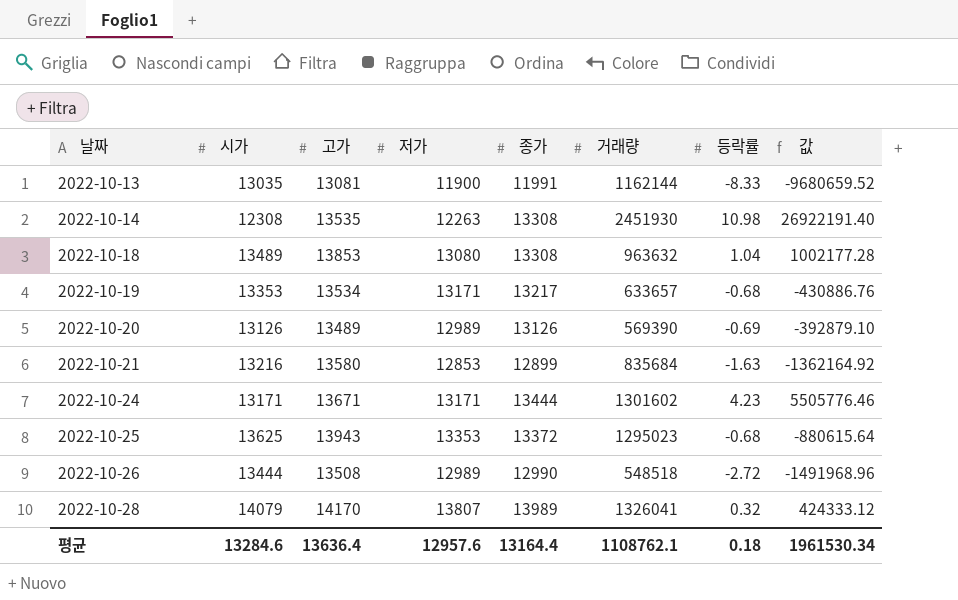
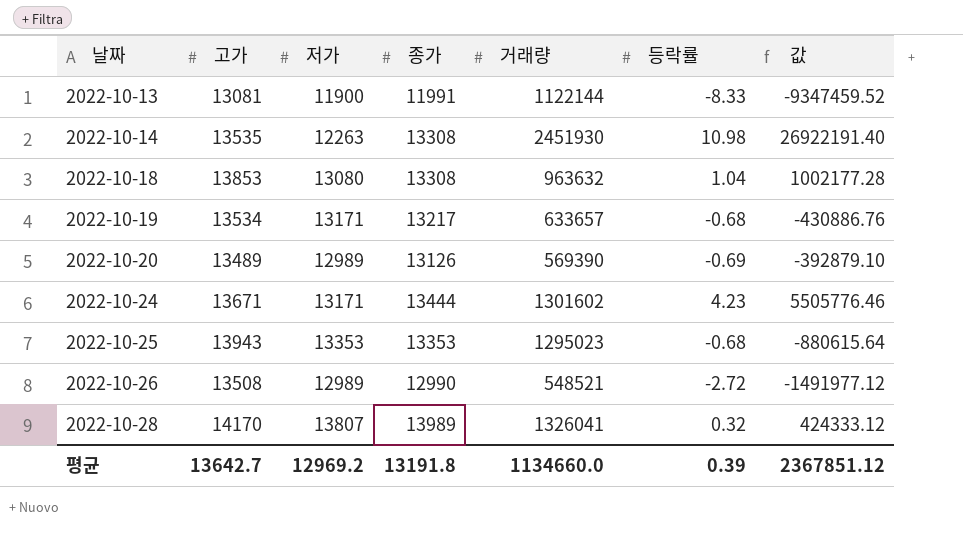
column 시가 | position: 2 -> none
row 2022-10-21: 13216 | 13580 | 12853 | 12899 | 835684 | -1.63 | -1362164.92 -> none
2022-10-13 | 거래량: 1162144 -> 1122144
2022-10-13 | 값: -9680659.52 -> -9347459.52
2022-10-25 | 종가: 13372 -> 13353
2022-10-26 | 거래량: 548518 -> 548521
2022-10-26 | 값: -1491968.96 -> -1491977.12
평균 | 고가: 13636.4 -> 13642.7
평균 | 저가: 12957.6 -> 12969.2
평균 | 종가: 13164.4 -> 13191.8
평균 | 거래량: 1108762.1 -> 1134660.0
평균 | 등락률: 0.18 -> 0.39
평균 | 값: 1961530.34 -> 2367851.12

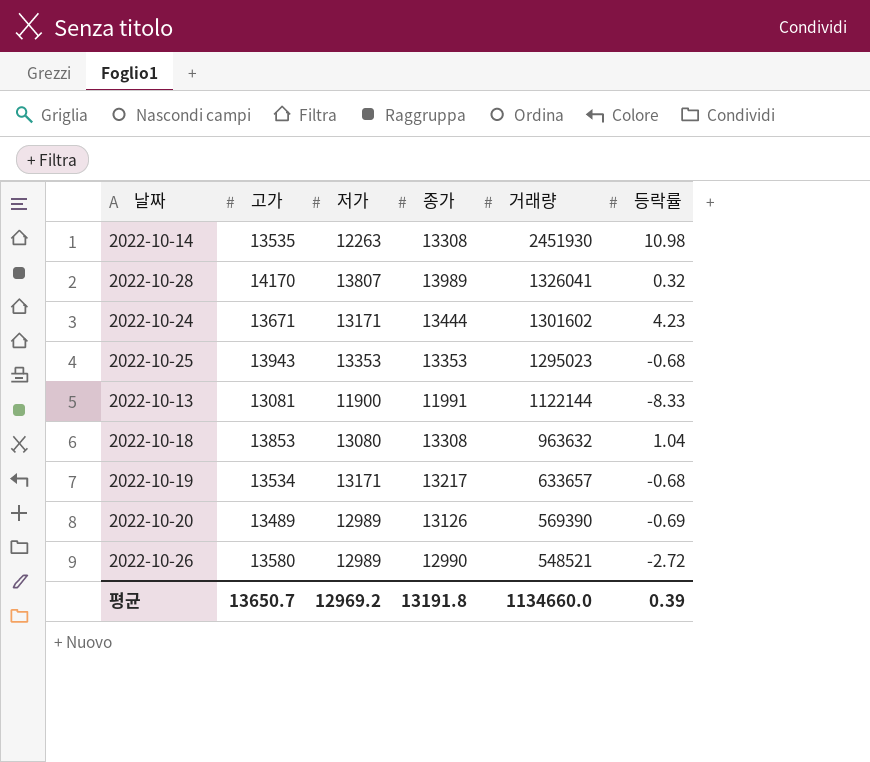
row order: 날짜 ascending -> 거래량 descending
column 값 | formula: [거래량] * [등락률] -> none
2022-10-26 | 고가: 13508 -> 13580
평균 | 고가: 13642.7 -> 13650.7

